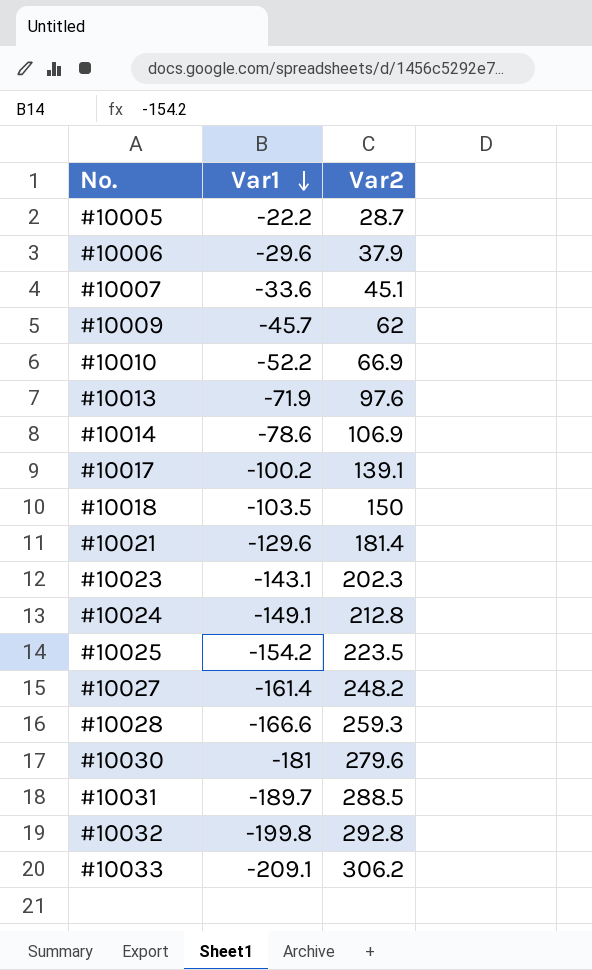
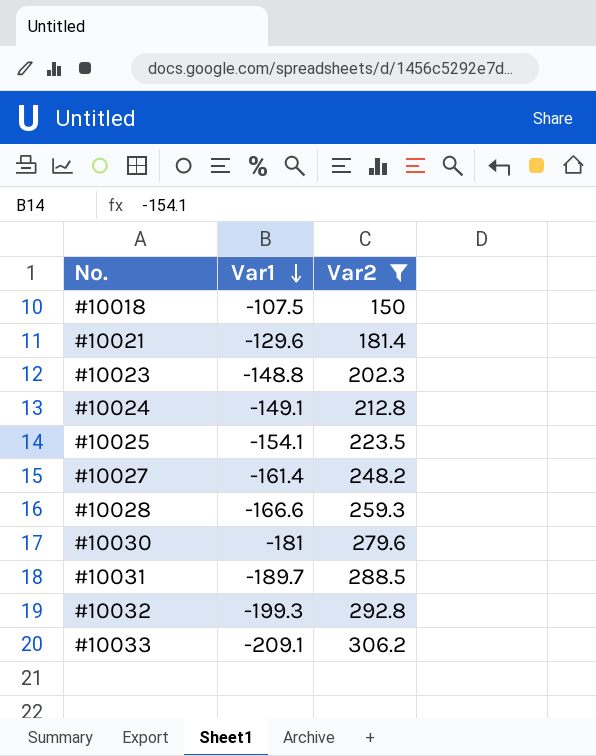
filter: none -> Var2 >= 150
#10018 | Var1: -103.5 -> -107.5
#10023 | Var1: -143.1 -> -148.8
#10025 | Var1: -154.2 -> -154.1
#10032 | Var1: -199.8 -> -199.3

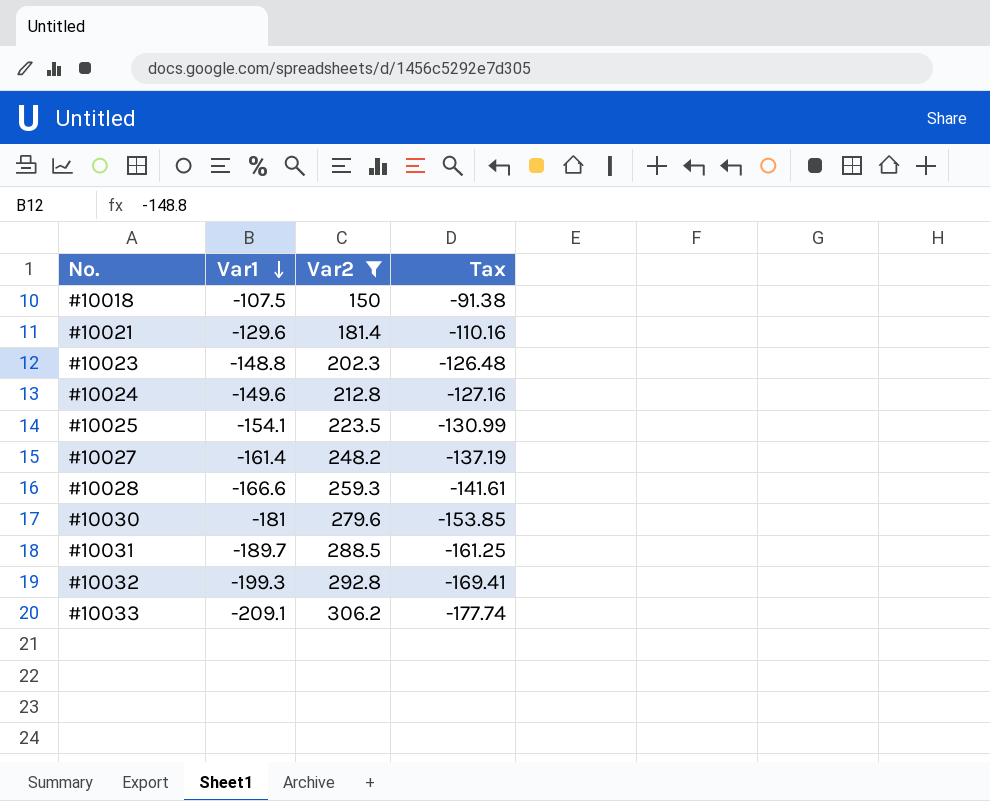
column Tax | formula: none -> [Var1] * 0.85
#10024 | Var1: -149.1 -> -149.6

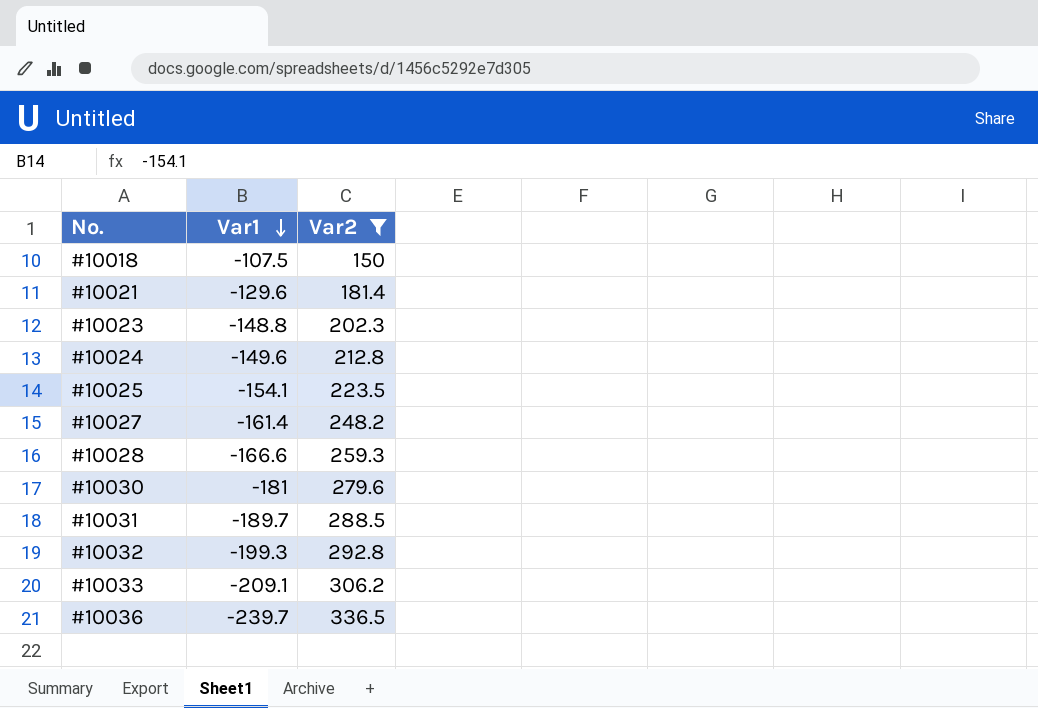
column Tax | formula: [Var1] * 0.85 -> none
row #10036: none -> -239.7 | 336.5

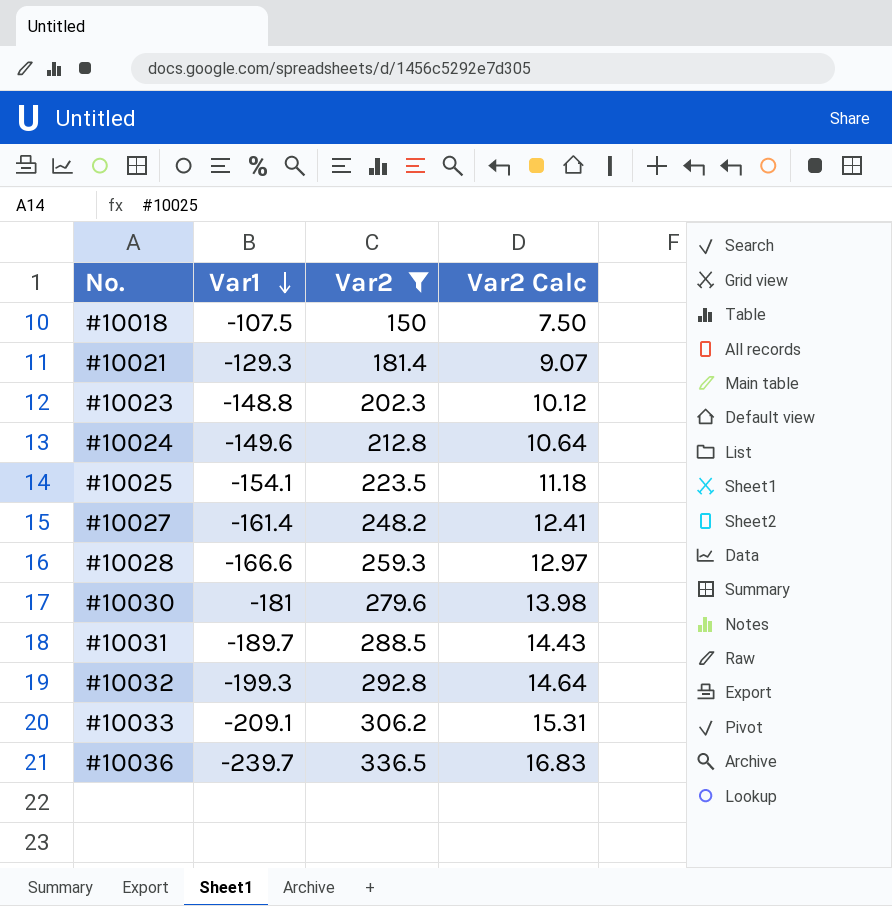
column Var2 Calc | formula: none -> [Var2] * 0.05
#10021 | Var1: -129.6 -> -129.3

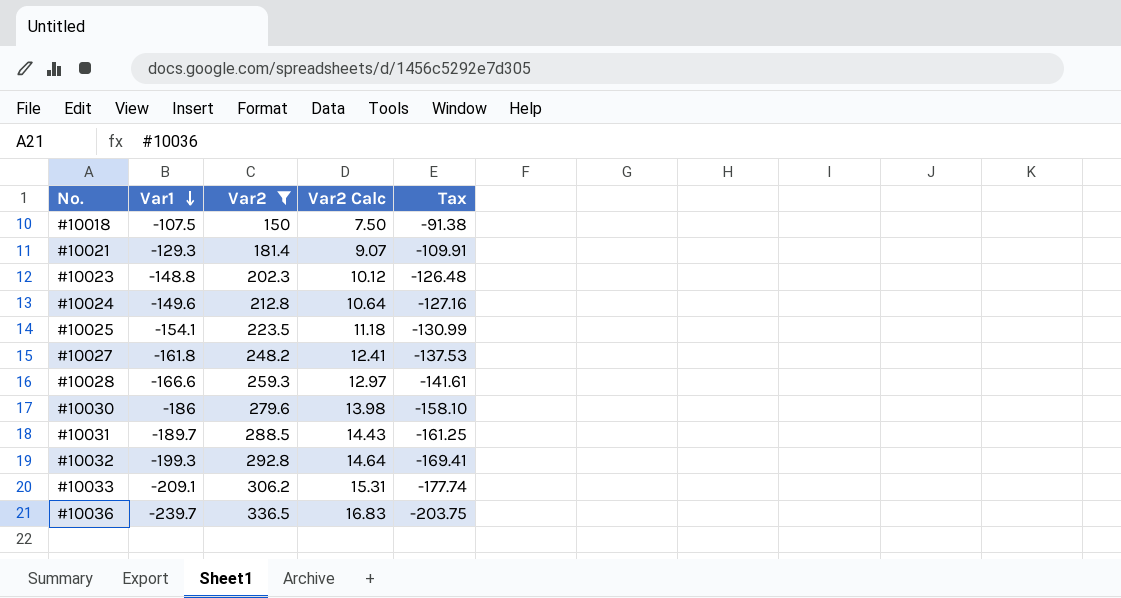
column Tax | formula: none -> [Var1] * 0.85
#10027 | Var1: -161.4 -> -161.8
#10030 | Var1: -181 -> -186

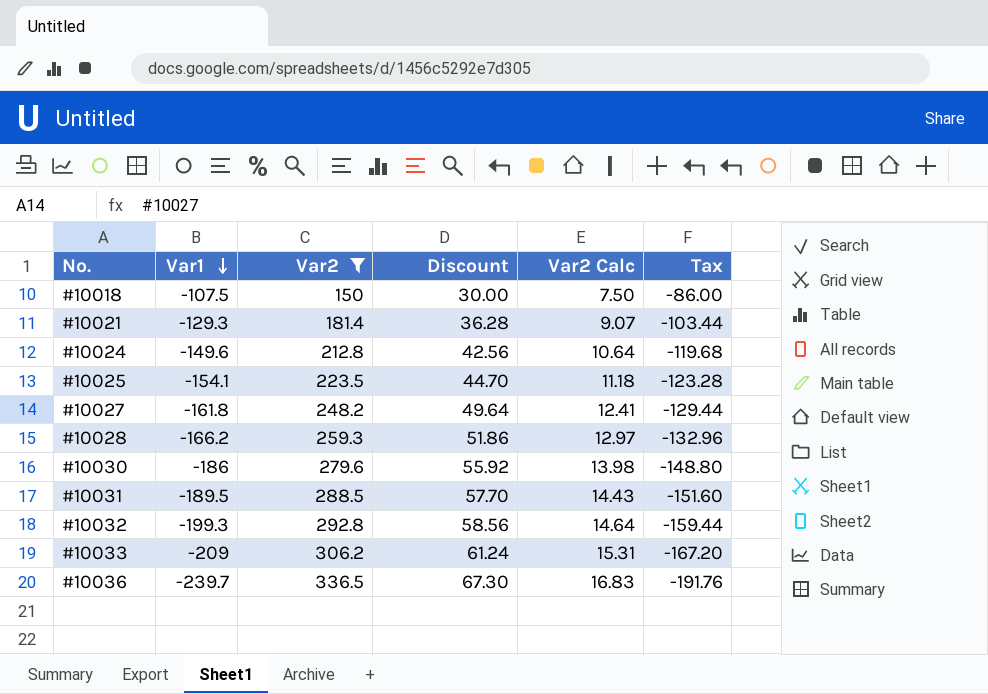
column Discount | formula: none -> [Var2] * 0.2
column Tax | formula: [Var1] * 0.85 -> [Var1] * 0.8
row #10023: -148.8 | 202.3 | 10.12 | -126.48 -> none
#10028 | Var1: -166.6 -> -166.2
#10031 | Var1: -189.7 -> -189.5
#10033 | Var1: -209.1 -> -209

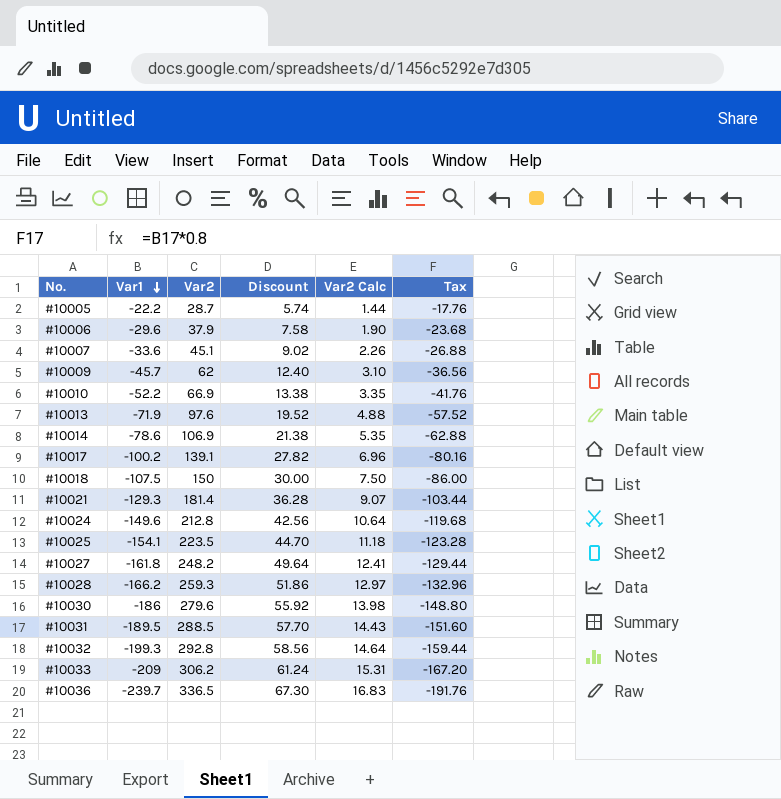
filter: Var2 >= 150 -> none

